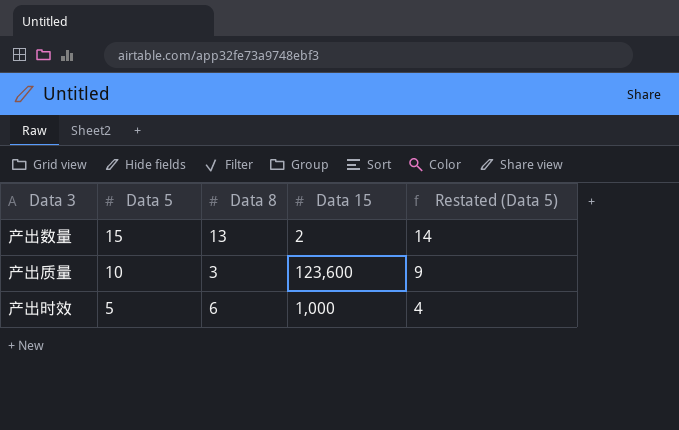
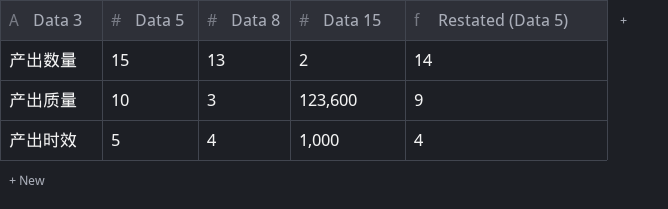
产出时效 | Data 8: 6 -> 4

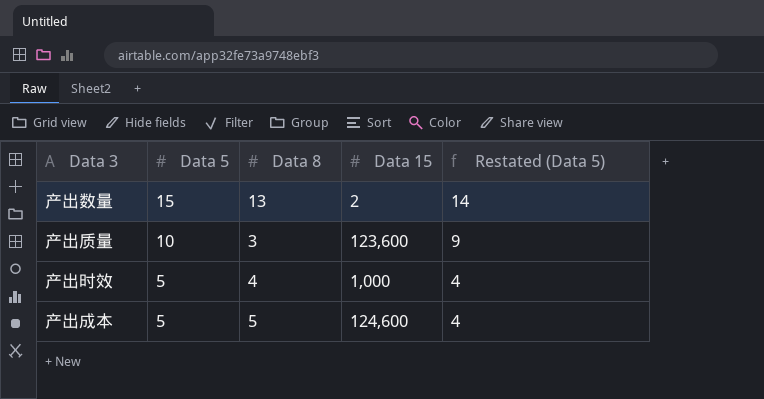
row 产出成本: none -> 5 | 5 | 124,600 | 4

